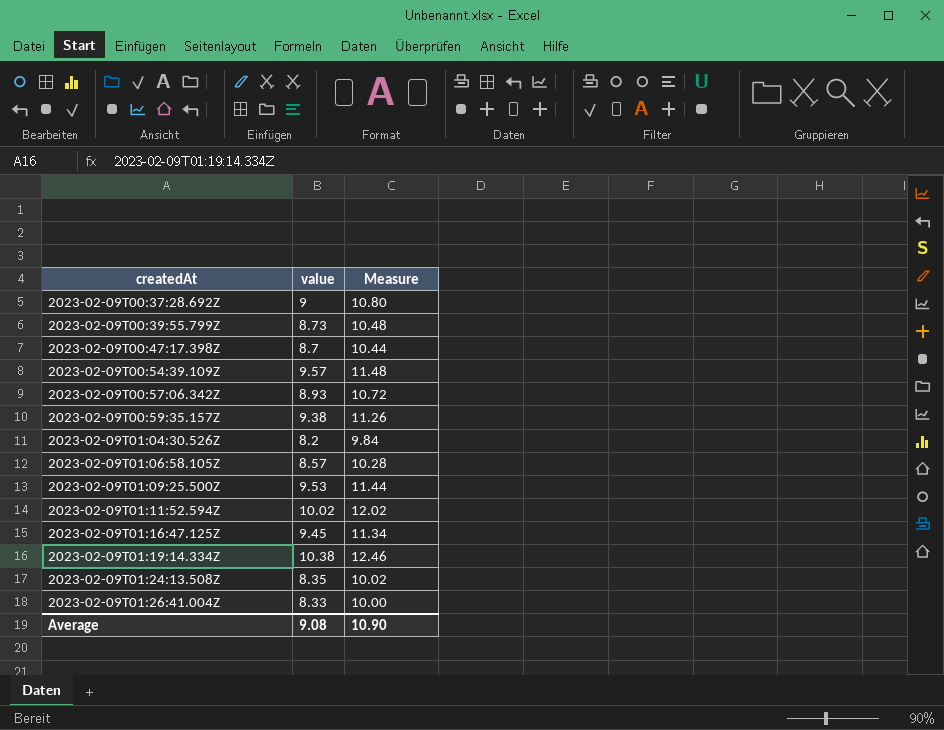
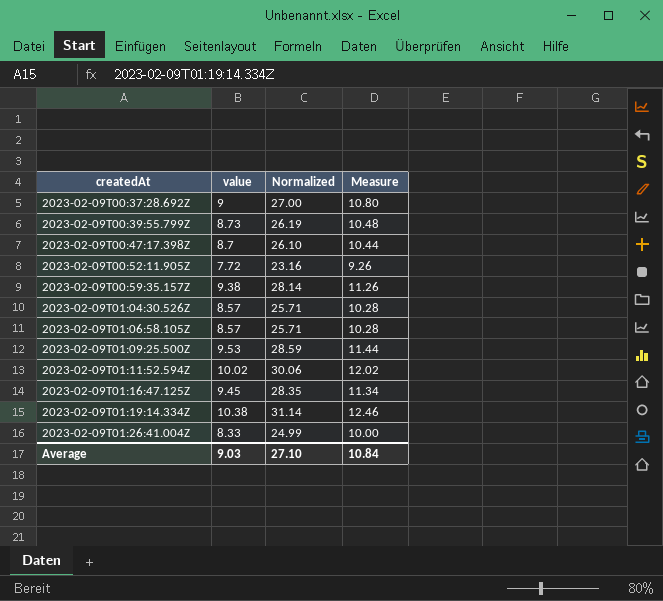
column Normalized | formula: none -> [value] * 3
row 2023-02-09T00:54:39.109Z: 9.57 | 11.48 -> none
row 2023-02-09T00:57:06.342Z: 8.93 | 10.72 -> none
row 2023-02-09T01:24:13.508Z: 8.35 | 10.02 -> none
row 2023-02-09T00:52:11.905Z: none -> 7.72 | 23.16 | 9.26
2023-02-09T01:04:30.526Z | value: 8.2 -> 8.57
2023-02-09T01:04:30.526Z | Measure: 9.84 -> 10.28
Average | value: 9.08 -> 9.03
Average | Measure: 10.90 -> 10.84

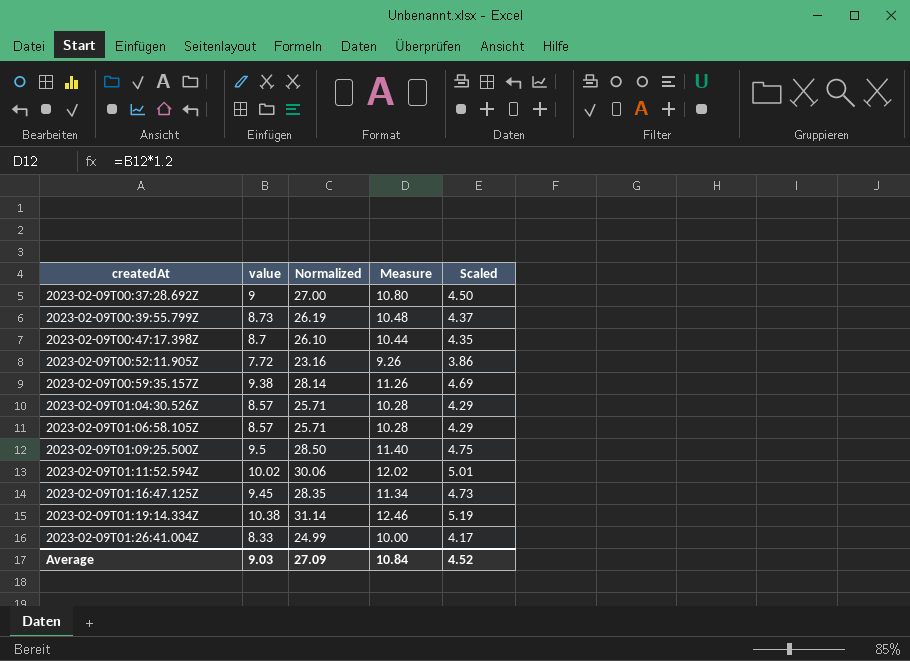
column Scaled | formula: none -> [value] * 0.5
2023-02-09T01:09:25.500Z | value: 9.53 -> 9.5
2023-02-09T01:09:25.500Z | Normalized: 28.59 -> 28.50
2023-02-09T01:09:25.500Z | Measure: 11.44 -> 11.40
Average | Normalized: 27.10 -> 27.09

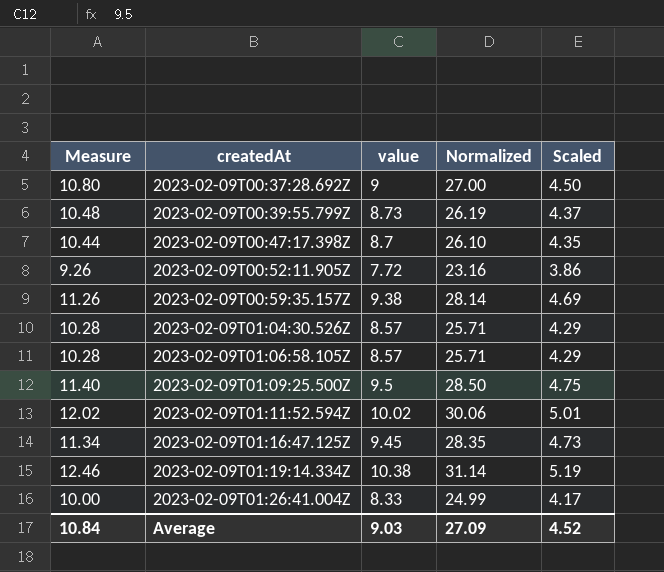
column Measure | position: 4 -> 1

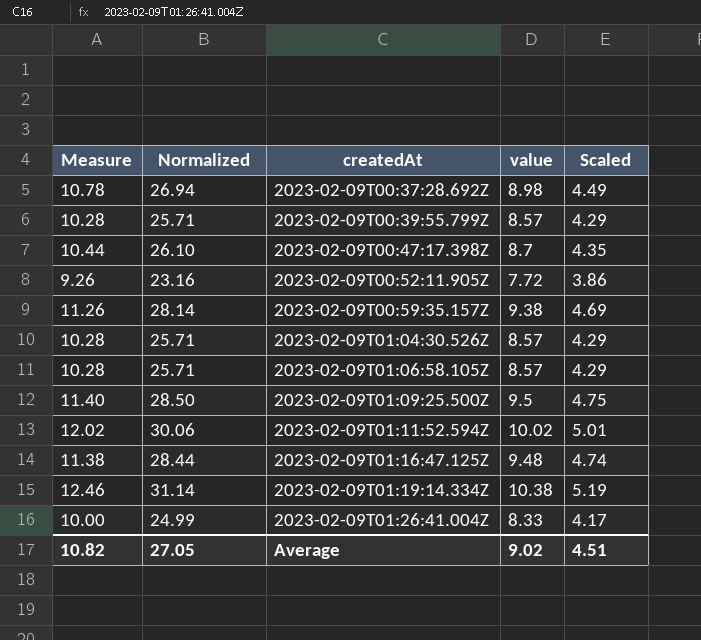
column Normalized | position: 4 -> 2
2023-02-09T00:37:28.692Z | Measure: 10.80 -> 10.78
2023-02-09T00:37:28.692Z | Normalized: 27.00 -> 26.94
2023-02-09T00:37:28.692Z | value: 9 -> 8.98
2023-02-09T00:37:28.692Z | Scaled: 4.50 -> 4.49
2023-02-09T00:39:55.799Z | Measure: 10.48 -> 10.28
2023-02-09T00:39:55.799Z | Normalized: 26.19 -> 25.71
2023-02-09T00:39:55.799Z | value: 8.73 -> 8.57
2023-02-09T00:39:55.799Z | Scaled: 4.37 -> 4.29
2023-02-09T01:16:47.125Z | Measure: 11.34 -> 11.38
2023-02-09T01:16:47.125Z | Normalized: 28.35 -> 28.44
2023-02-09T01:16:47.125Z | value: 9.45 -> 9.48
2023-02-09T01:16:47.125Z | Scaled: 4.73 -> 4.74
Average | Measure: 10.84 -> 10.82
Average | Normalized: 27.09 -> 27.05
Average | value: 9.03 -> 9.02
Average | Scaled: 4.52 -> 4.51

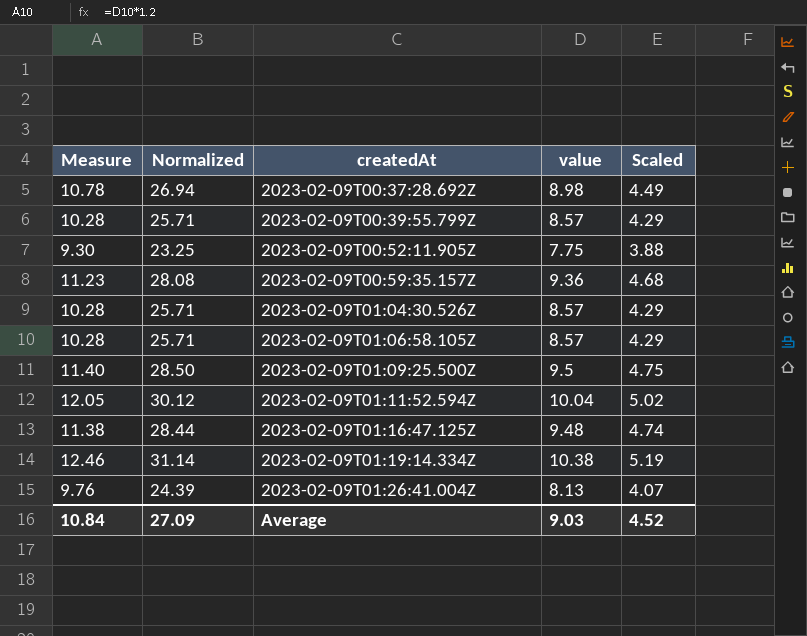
row 2023-02-09T00:47:17.398Z: 10.44 | 26.10 | 8.7 | 4.35 -> none
2023-02-09T00:52:11.905Z | Measure: 9.26 -> 9.30
2023-02-09T00:52:11.905Z | Normalized: 23.16 -> 23.25
2023-02-09T00:52:11.905Z | value: 7.72 -> 7.75
2023-02-09T00:52:11.905Z | Scaled: 3.86 -> 3.88
2023-02-09T00:59:35.157Z | Measure: 11.26 -> 11.23
2023-02-09T00:59:35.157Z | Normalized: 28.14 -> 28.08
2023-02-09T00:59:35.157Z | value: 9.38 -> 9.36
2023-02-09T00:59:35.157Z | Scaled: 4.69 -> 4.68
2023-02-09T01:11:52.594Z | Measure: 12.02 -> 12.05
2023-02-09T01:11:52.594Z | Normalized: 30.06 -> 30.12
2023-02-09T01:11:52.594Z | value: 10.02 -> 10.04
2023-02-09T01:11:52.594Z | Scaled: 5.01 -> 5.02
2023-02-09T01:26:41.004Z | Measure: 10.00 -> 9.76
2023-02-09T01:26:41.004Z | Normalized: 24.99 -> 24.39
2023-02-09T01:26:41.004Z | value: 8.33 -> 8.13
2023-02-09T01:26:41.004Z | Scaled: 4.17 -> 4.07
Average | Measure: 10.82 -> 10.84
Average | Normalized: 27.05 -> 27.09
Average | value: 9.02 -> 9.03
Average | Scaled: 4.51 -> 4.52

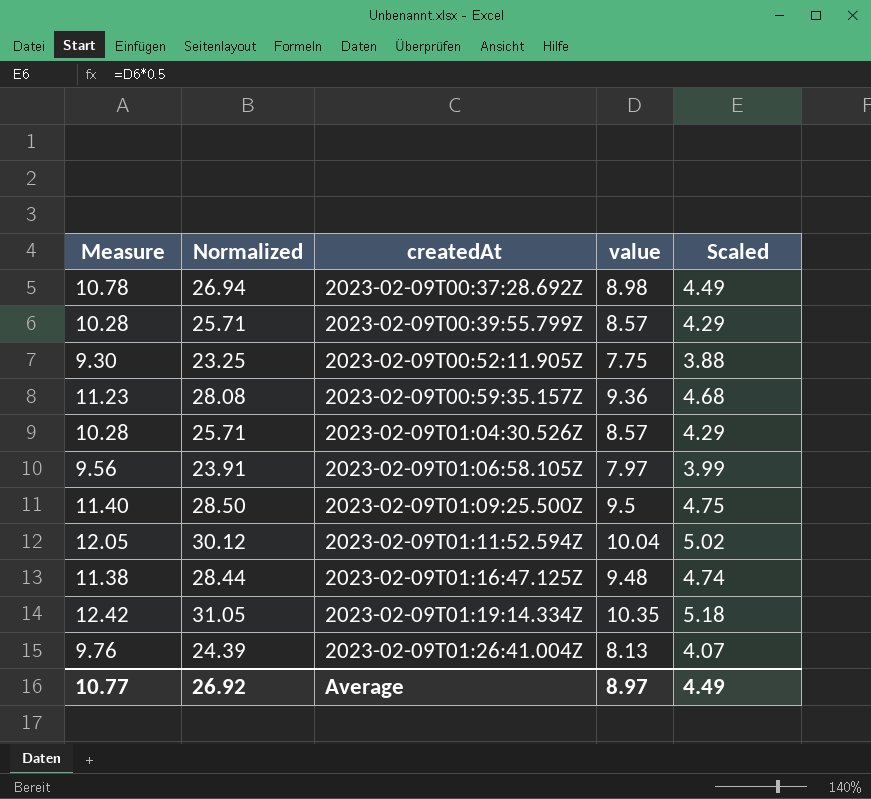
2023-02-09T01:06:58.105Z | Measure: 10.28 -> 9.56
2023-02-09T01:06:58.105Z | Normalized: 25.71 -> 23.91
2023-02-09T01:06:58.105Z | value: 8.57 -> 7.97
2023-02-09T01:06:58.105Z | Scaled: 4.29 -> 3.99
2023-02-09T01:19:14.334Z | Measure: 12.46 -> 12.42
2023-02-09T01:19:14.334Z | Normalized: 31.14 -> 31.05
2023-02-09T01:19:14.334Z | value: 10.38 -> 10.35
2023-02-09T01:19:14.334Z | Scaled: 5.19 -> 5.18
Average | Measure: 10.84 -> 10.77
Average | Normalized: 27.09 -> 26.92
Average | value: 9.03 -> 8.97
Average | Scaled: 4.52 -> 4.49

